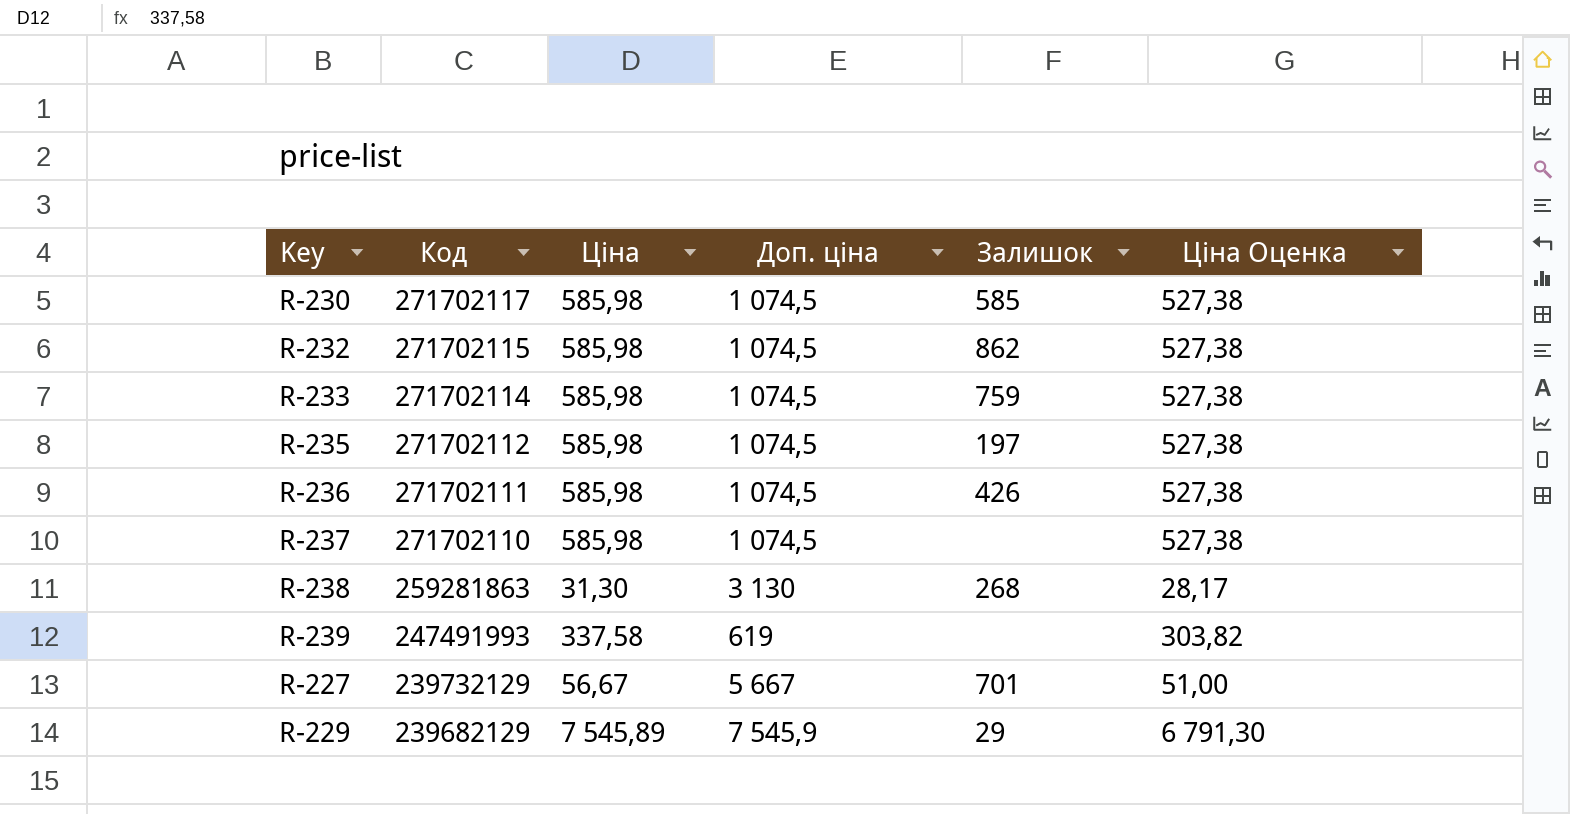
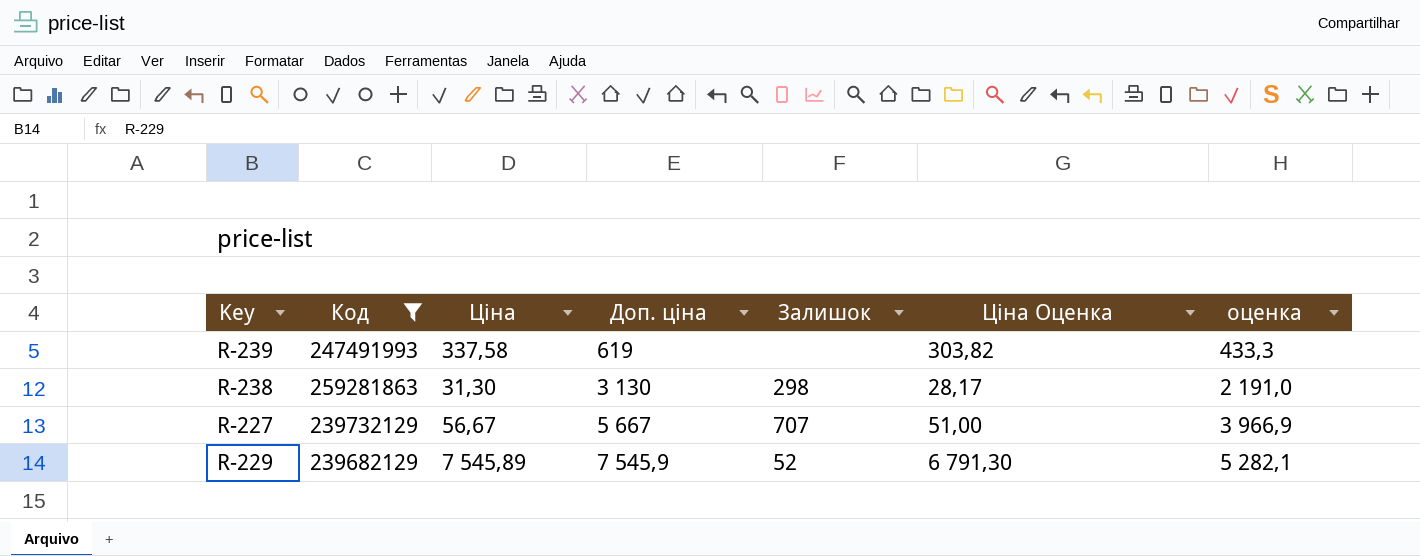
filter: none -> Код <= 259281863
row order: Код descending -> Доп. ціна ascending
column оценка | formula: none -> [Доп. ціна] * 0,7
R-238 | Залишок: 268 -> 298
R-227 | Залишок: 701 -> 707
R-229 | Залишок: 29 -> 52

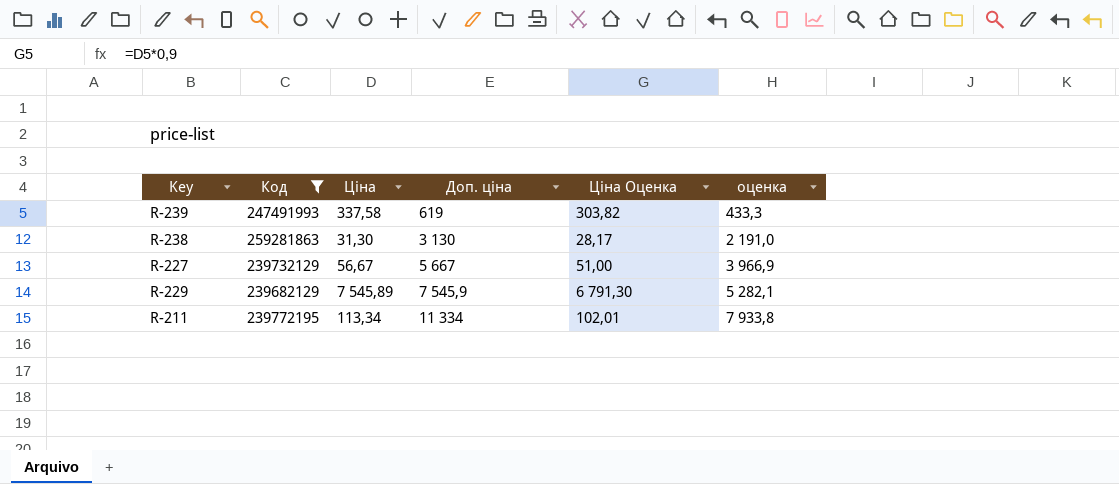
column Залишок | position: 5 -> none
row R-211: none -> 239772195 | 113,34 | 11 334 | 102,01 | 7 933,8

